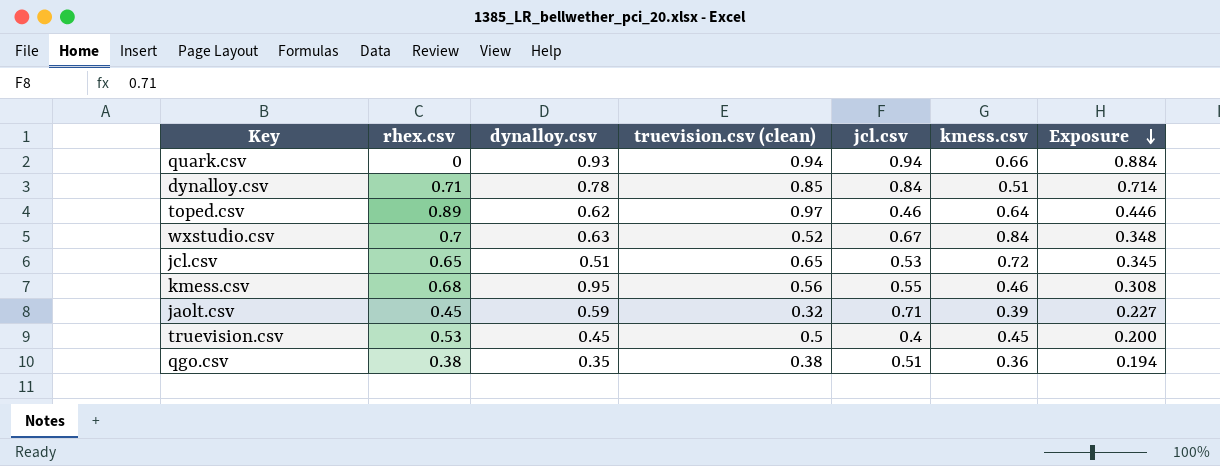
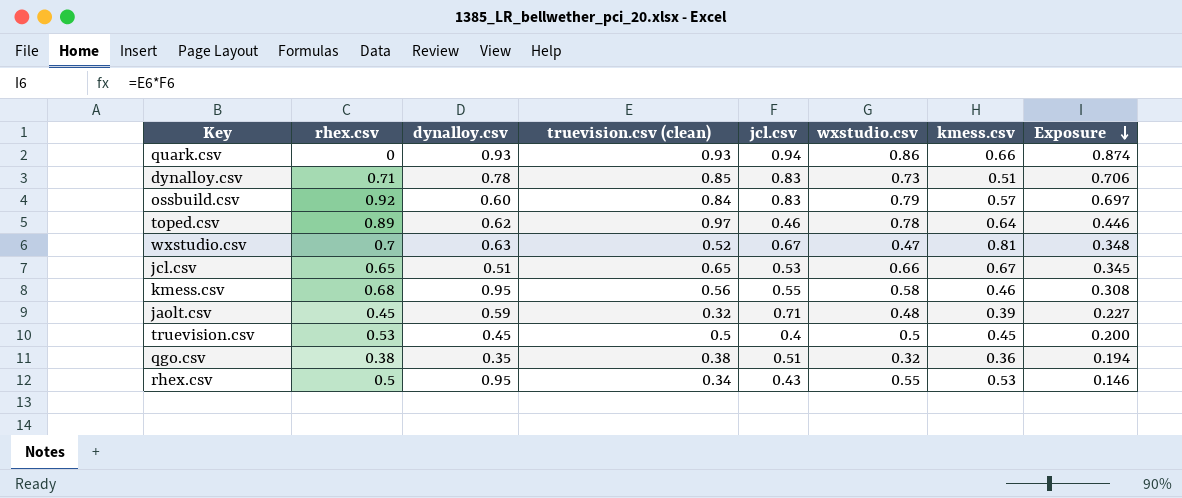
column wxstudio.csv | position: none -> 6
quark.csv | truevision.csv (clean): 0.94 -> 0.93
quark.csv | Exposure: 0.884 -> 0.874
dynalloy.csv | jcl.csv: 0.84 -> 0.83
dynalloy.csv | Exposure: 0.714 -> 0.706
row ossbuild.csv: none -> 0.92 | 0.60 | 0.84 | 0.83 | 0.79 | 0.57 | 0.697
wxstudio.csv | kmess.csv: 0.84 -> 0.81
jcl.csv | kmess.csv: 0.72 -> 0.67
row rhex.csv: none -> 0.5 | 0.95 | 0.34 | 0.43 | 0.55 | 0.53 | 0.146

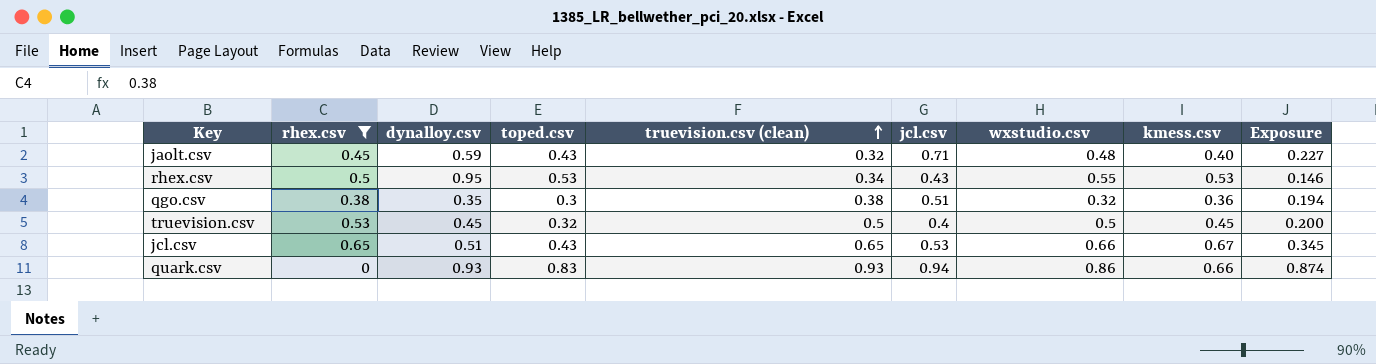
filter: none -> rhex.csv <= 0.65
row order: Exposure descending -> truevision.csv (clean) ascending
column toped.csv | position: none -> 4
jaolt.csv | kmess.csv: 0.39 -> 0.40

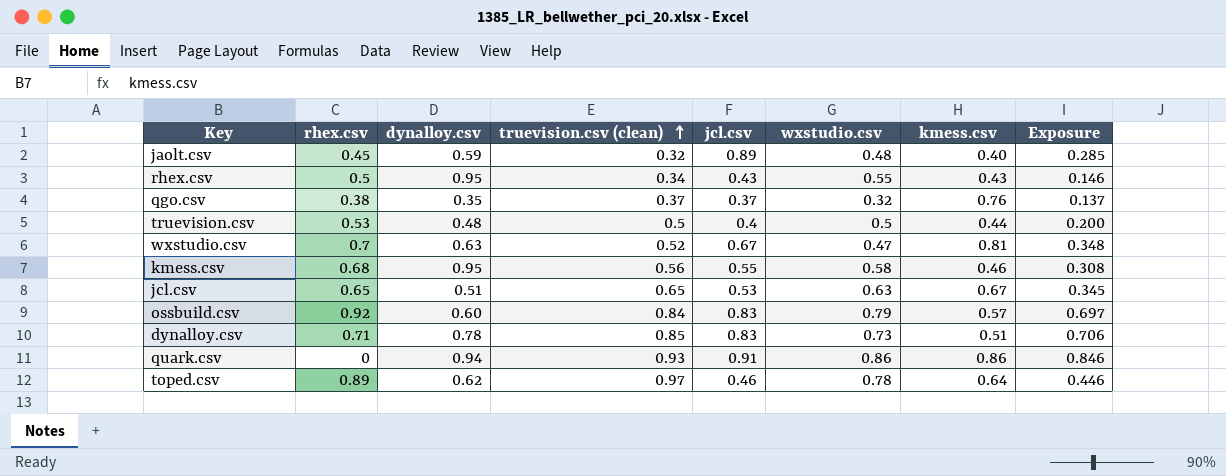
filter: rhex.csv <= 0.65 -> none
column toped.csv | position: 4 -> none
jaolt.csv | jcl.csv: 0.71 -> 0.89
jaolt.csv | Exposure: 0.227 -> 0.285
rhex.csv | kmess.csv: 0.53 -> 0.43
qgo.csv | truevision.csv (clean): 0.38 -> 0.37
qgo.csv | jcl.csv: 0.51 -> 0.37
qgo.csv | kmess.csv: 0.36 -> 0.76
qgo.csv | Exposure: 0.194 -> 0.137
truevision.csv | dynalloy.csv: 0.45 -> 0.48
truevision.csv | kmess.csv: 0.45 -> 0.44
jcl.csv | wxstudio.csv: 0.66 -> 0.63
quark.csv | dynalloy.csv: 0.93 -> 0.94
quark.csv | jcl.csv: 0.94 -> 0.91
quark.csv | kmess.csv: 0.66 -> 0.86
quark.csv | Exposure: 0.874 -> 0.846

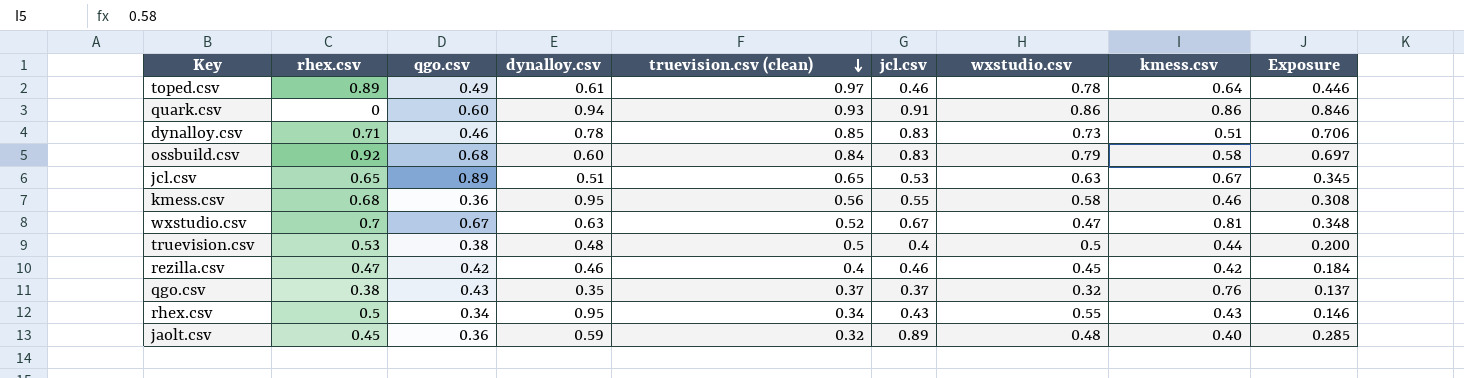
row order: truevision.csv (clean) ascending -> truevision.csv (clean) descending
column qgo.csv | position: none -> 3
toped.csv | dynalloy.csv: 0.62 -> 0.61
ossbuild.csv | kmess.csv: 0.57 -> 0.58
row rezilla.csv: none -> 0.47 | 0.42 | 0.46 | 0.4 | 0.46 | 0.45 | 0.42 | 0.184

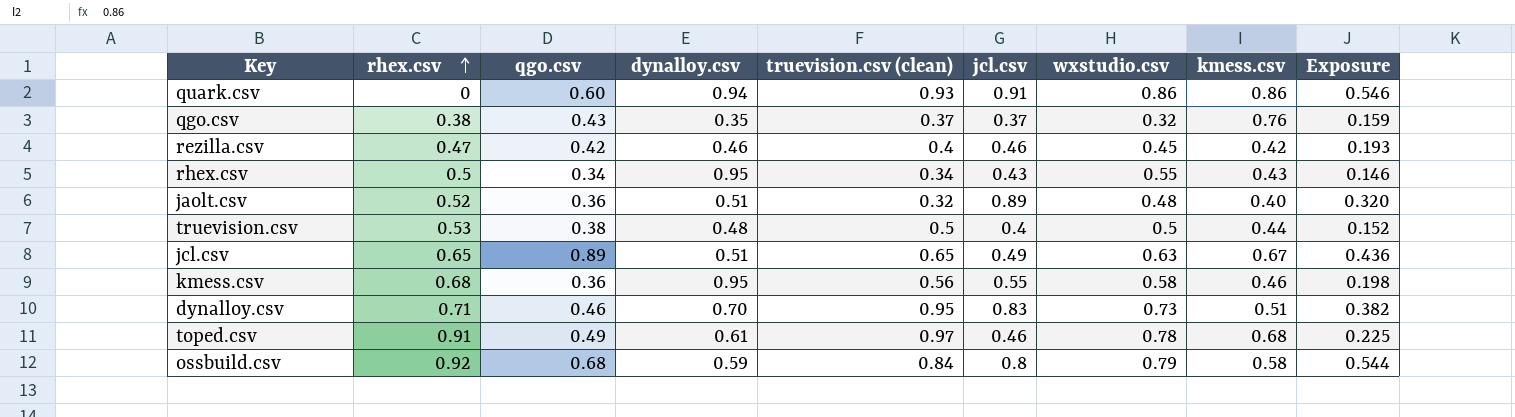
row order: truevision.csv (clean) descending -> rhex.csv ascending
column Exposure | formula: [truevision.csv (clean)] * [jcl.csv] -> [qgo.csv] * [jcl.csv]
row wxstudio.csv: 0.7 | 0.67 | 0.63 | 0.52 | 0.67 | 0.47 | 0.81 | 0.348 -> none
jaolt.csv | rhex.csv: 0.45 -> 0.52
jaolt.csv | dynalloy.csv: 0.59 -> 0.51
jcl.csv | jcl.csv: 0.53 -> 0.49
dynalloy.csv | dynalloy.csv: 0.78 -> 0.70
dynalloy.csv | truevision.csv (clean): 0.85 -> 0.95
toped.csv | rhex.csv: 0.89 -> 0.91
toped.csv | kmess.csv: 0.64 -> 0.68
ossbuild.csv | dynalloy.csv: 0.60 -> 0.59
ossbuild.csv | jcl.csv: 0.83 -> 0.8

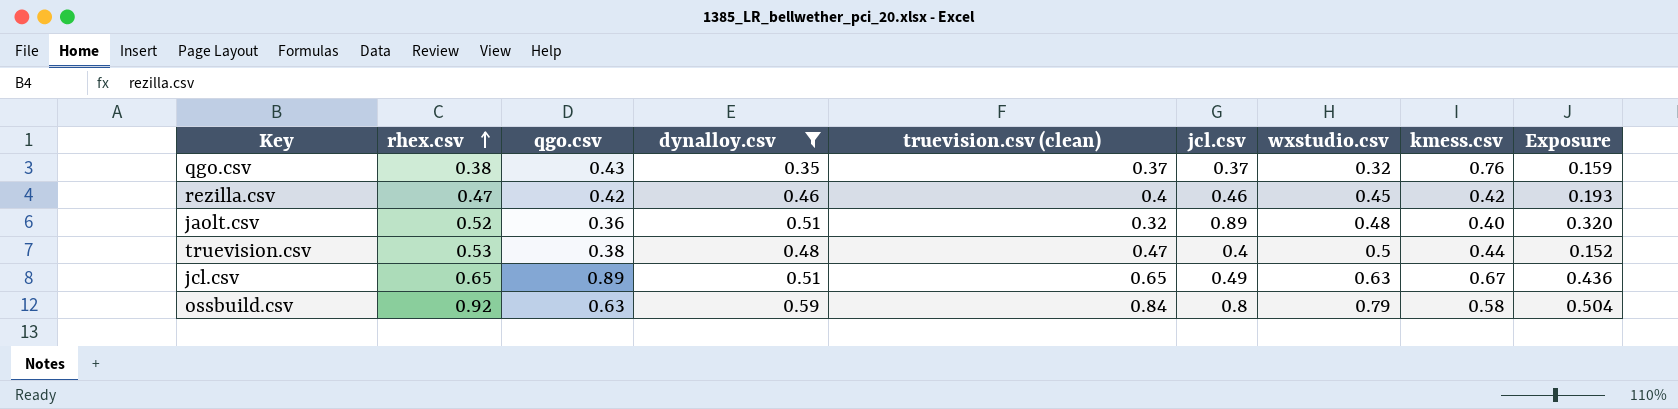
filter: none -> dynalloy.csv <= 0.59
truevision.csv | truevision.csv (clean): 0.5 -> 0.47
ossbuild.csv | qgo.csv: 0.68 -> 0.63
ossbuild.csv | Exposure: 0.544 -> 0.504

